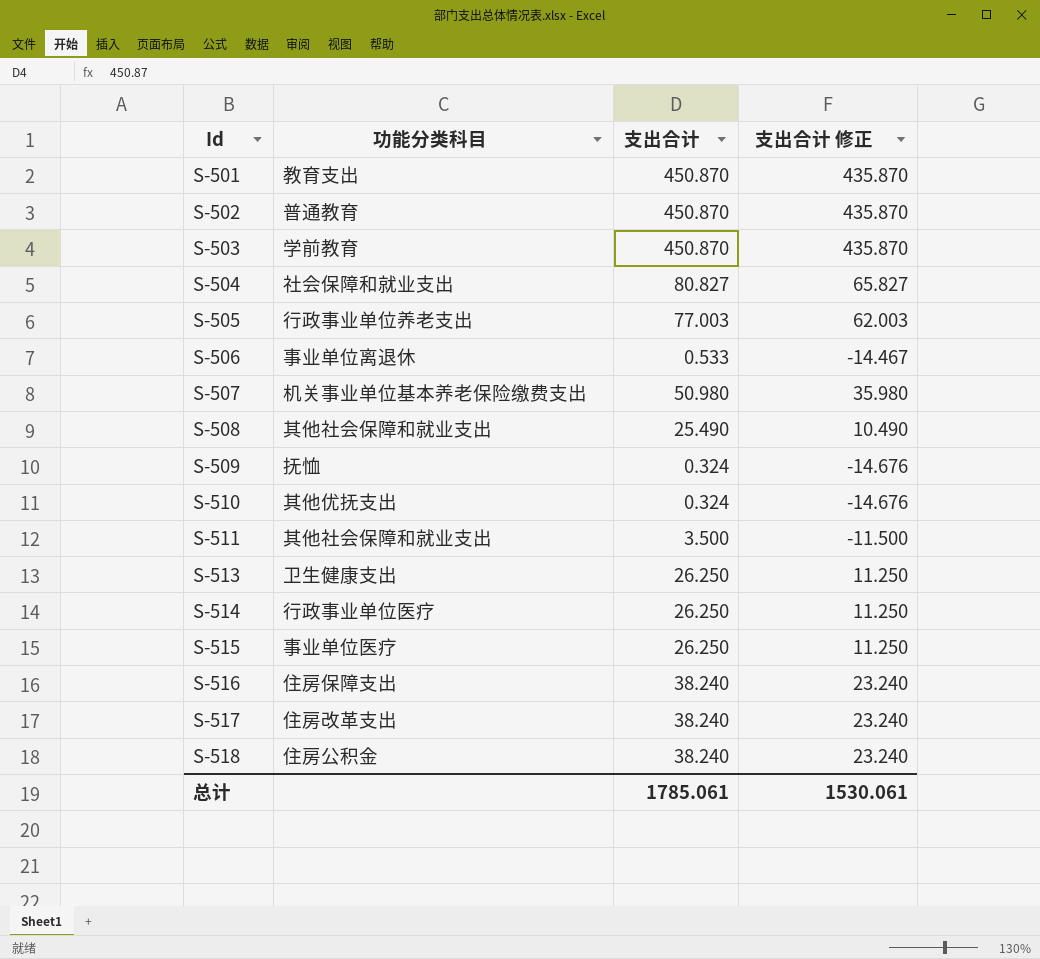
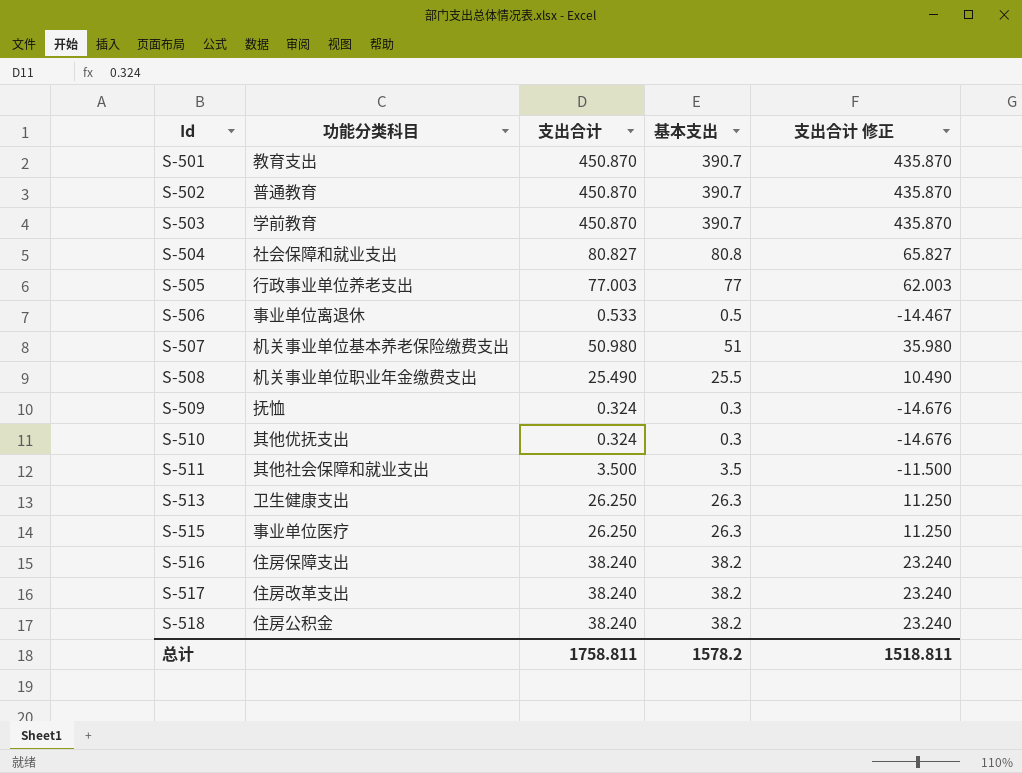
column 基本支出 | position: none -> 4
row S-514: 行政事业单位医疗 | 26.250 | 11.250 -> none
S-508 | 功能分类科目: 其他社会保障和就业支出 -> 机关事业单位职业年金缴费支出
总计 | 支出合计: 1785.061 -> 1758.811
总计 | 支出合计 修正: 1530.061 -> 1518.811

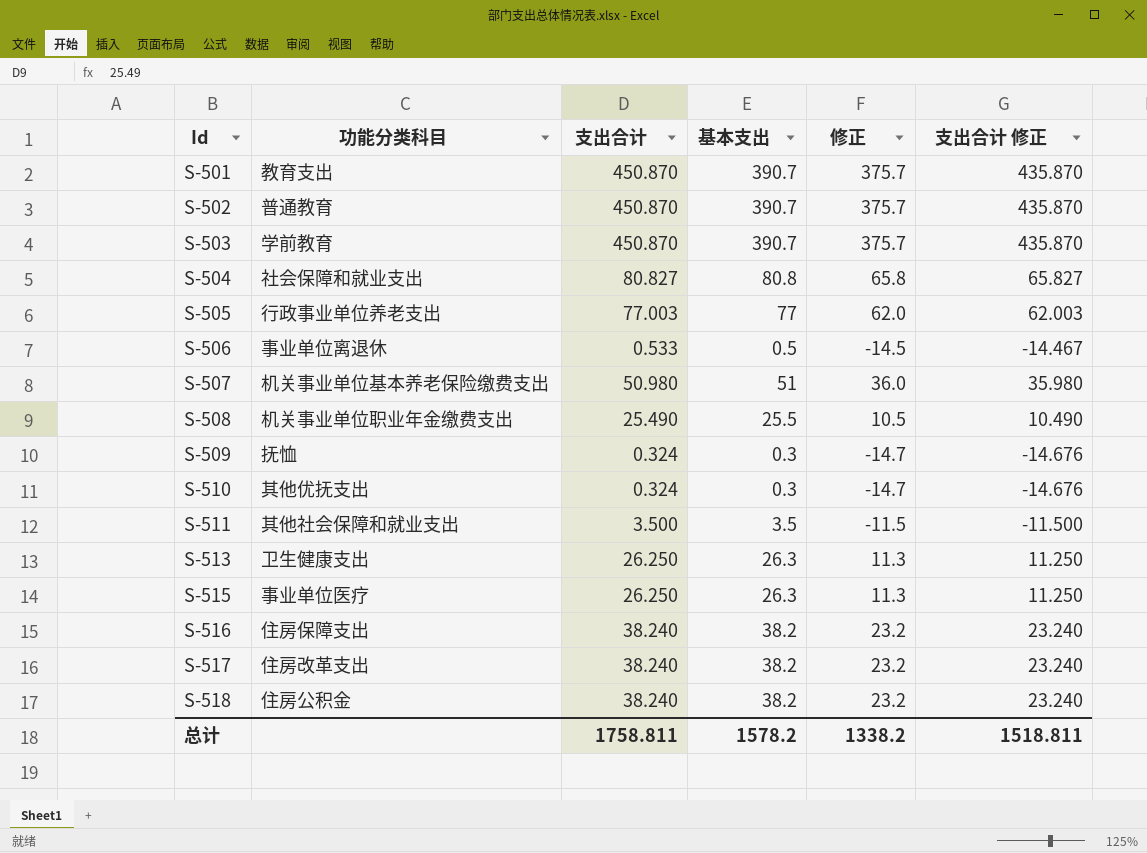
column 修正 | formula: none -> [基本支出] - 15

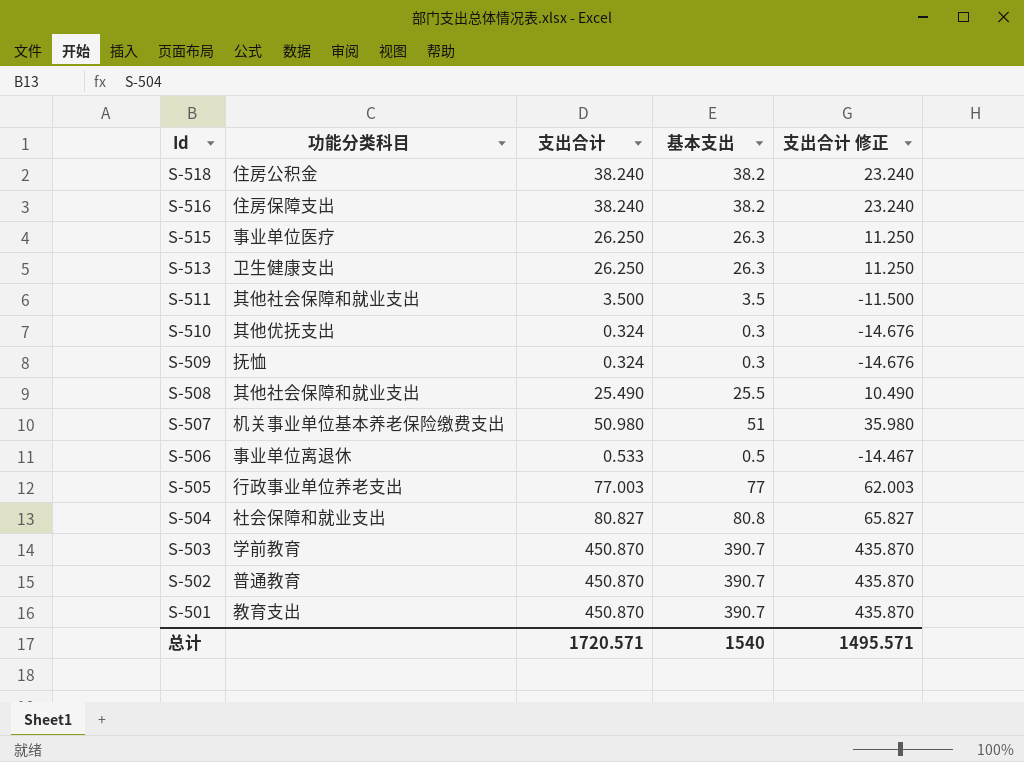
row order: Id ascending -> Id descending
column 修正 | formula: [基本支出] - 15 -> none
row S-517: 住房改革支出 | 38.240 | 38.2 | 23.2 | 23.240 -> none
S-508 | 功能分类科目: 机关事业单位职业年金缴费支出 -> 其他社会保障和就业支出
总计 | 支出合计: 1758.811 -> 1720.571
总计 | 基本支出: 1578.2 -> 1540
总计 | 支出合计 修正: 1518.811 -> 1495.571

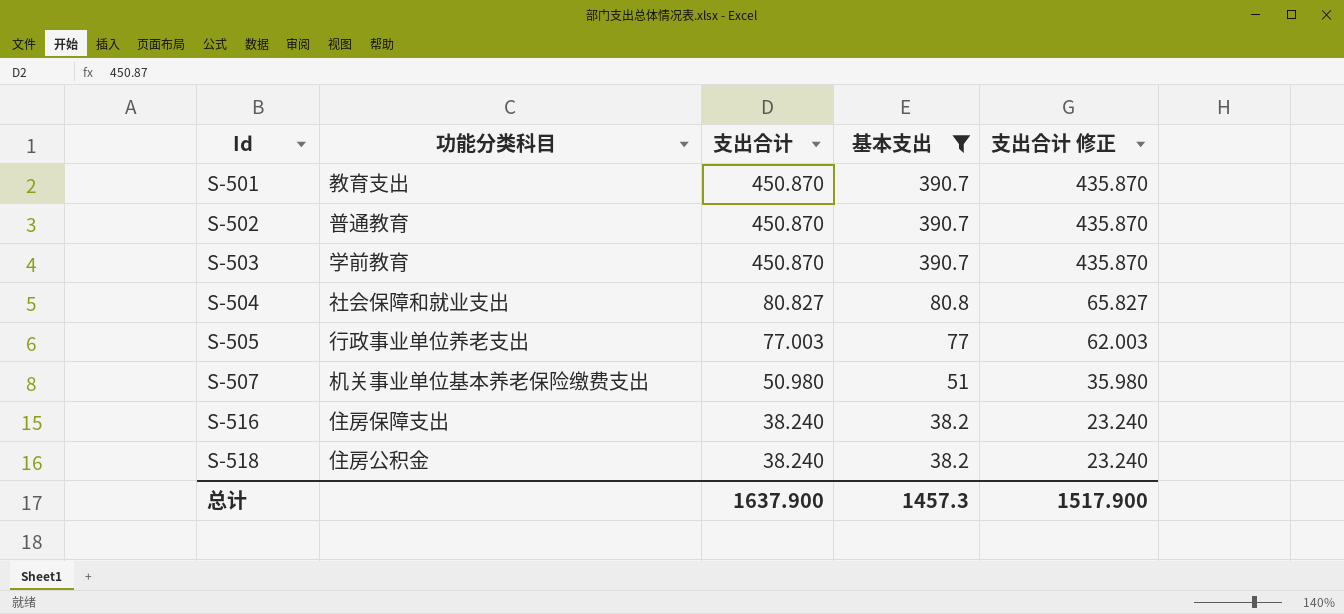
filter: none -> 基本支出 >= 38.2
row order: Id descending -> Id ascending
总计 | 支出合计: 1720.571 -> 1637.900
总计 | 基本支出: 1540 -> 1457.3
总计 | 支出合计 修正: 1495.571 -> 1517.900

